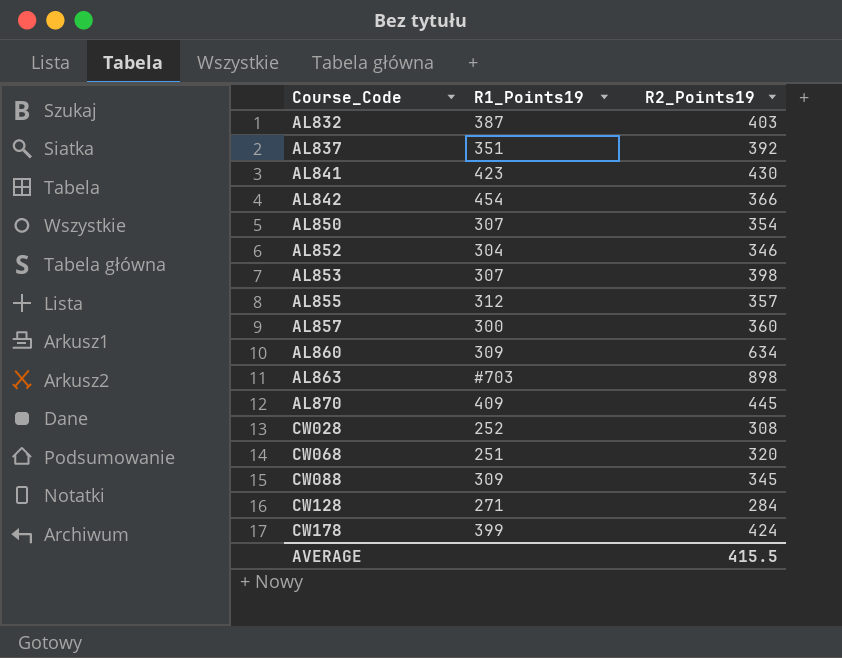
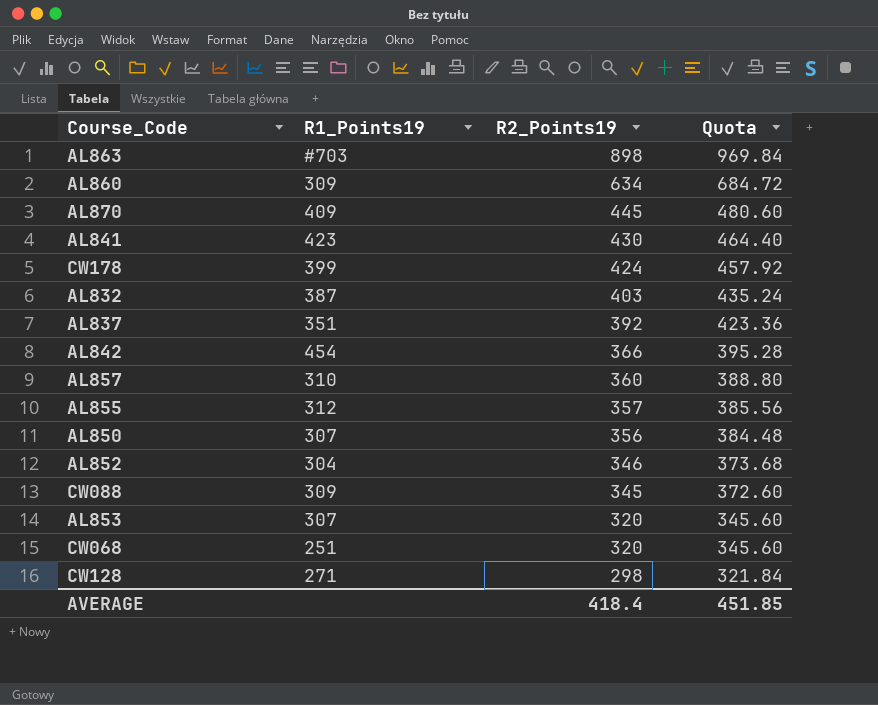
row order: Course_Code ascending -> R2_Points19 descending
column Quota | formula: none -> [R2_Points19] * 1.08
row CW028: 252 | 308 -> none
AL857 | R1_Points19: 300 -> 310
AL850 | R2_Points19: 354 -> 356
AL853 | R2_Points19: 398 -> 320
CW128 | R2_Points19: 284 -> 298
AVERAGE | R2_Points19: 415.5 -> 418.4

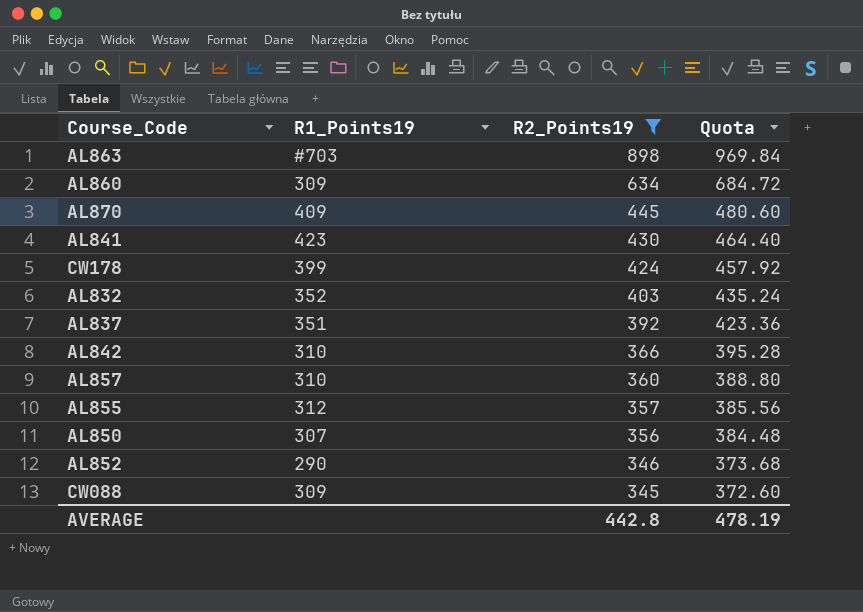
filter: none -> R2_Points19 >= 345
AL832 | R1_Points19: 387 -> 352
AL842 | R1_Points19: 454 -> 310
AL852 | R1_Points19: 304 -> 290
AVERAGE | R2_Points19: 418.4 -> 442.8
AVERAGE | Quota: 451.85 -> 478.19

